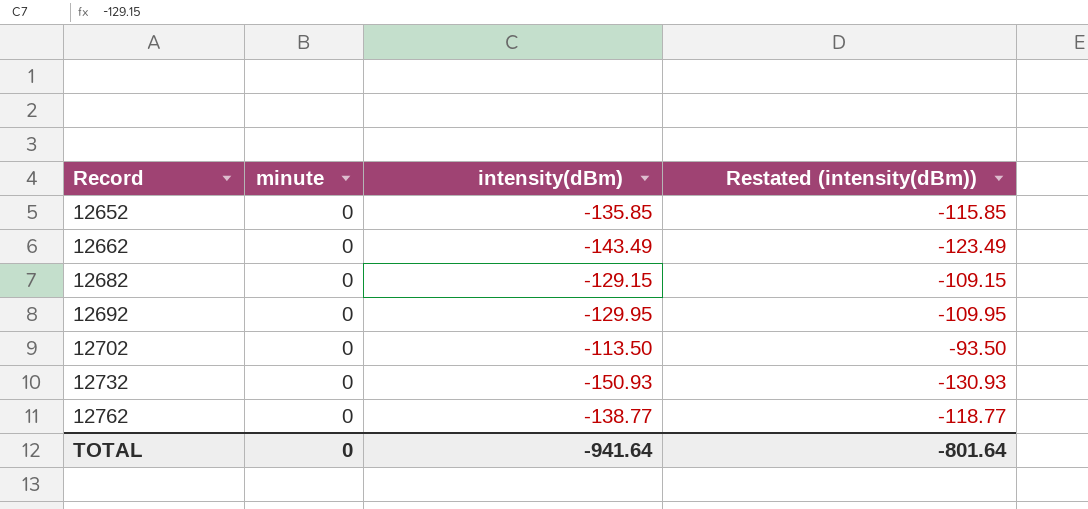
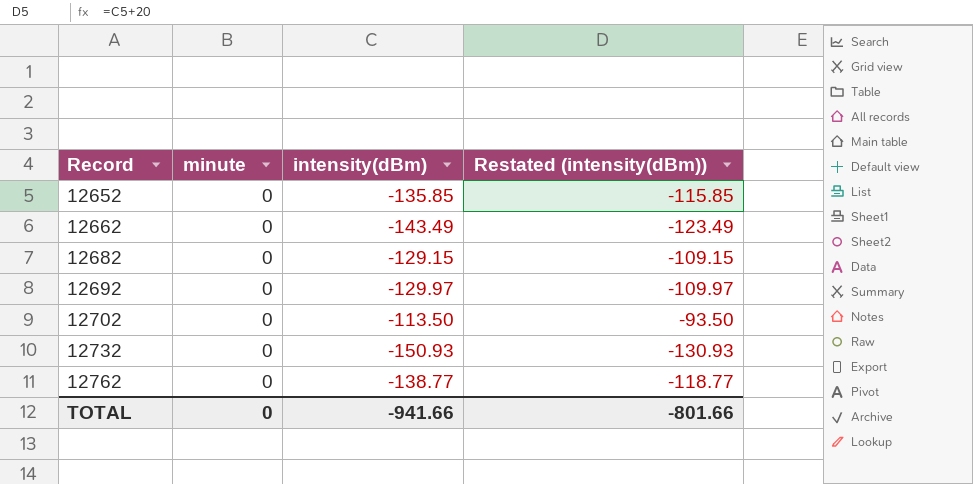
12692 | intensity(dBm): -129.95 -> -129.97
12692 | Restated (intensity(dBm)): -109.95 -> -109.97
TOTAL | intensity(dBm): -941.64 -> -941.66
TOTAL | Restated (intensity(dBm)): -801.64 -> -801.66

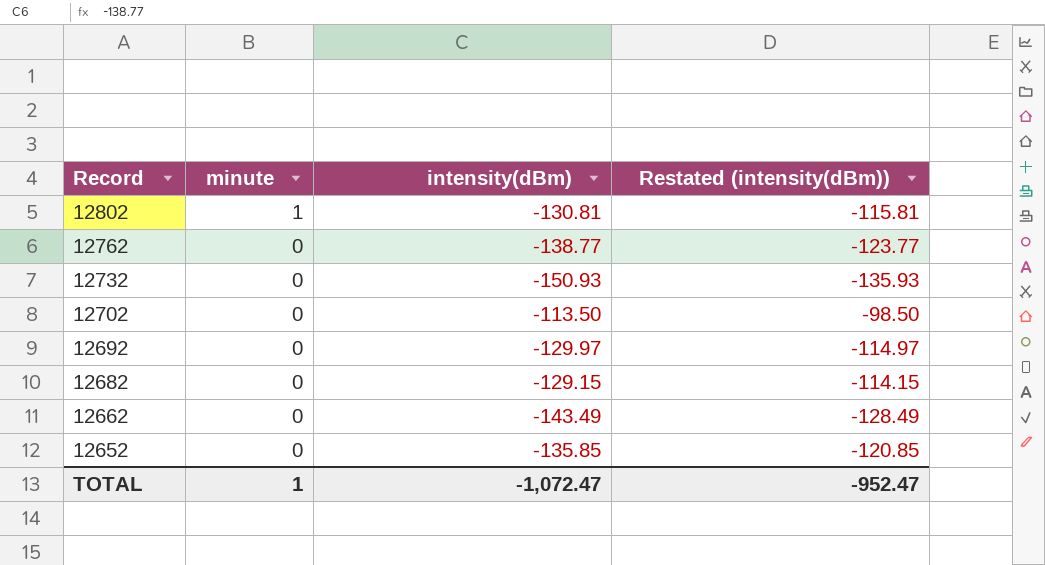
row order: Record ascending -> Record descending
column Restated (intensity(dBm)) | formula: [intensity(dBm)] + 20 -> [intensity(dBm)] + 15
row 12802: none -> 1 | -130.81 | -115.81
TOTAL | minute: 0 -> 1
TOTAL | intensity(dBm): -941.66 -> -1,072.47
TOTAL | Restated (intensity(dBm)): -801.66 -> -952.47

